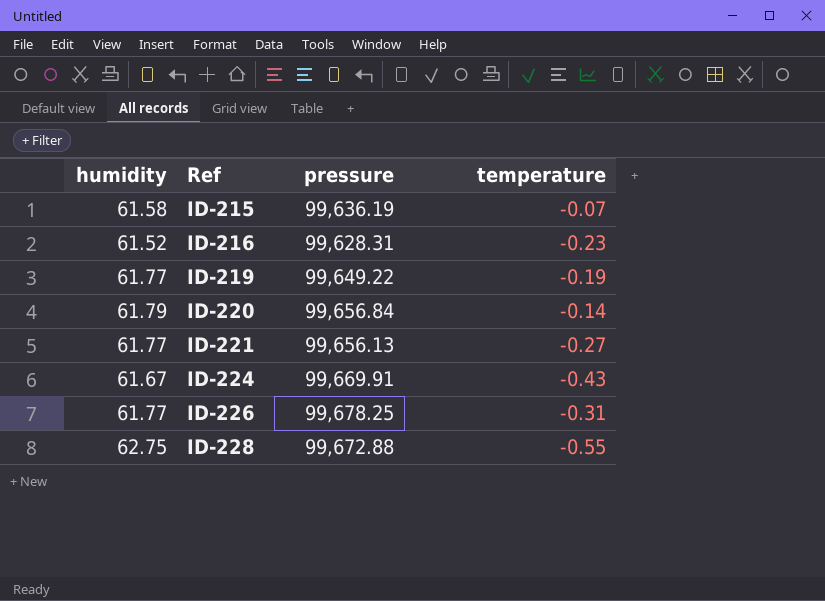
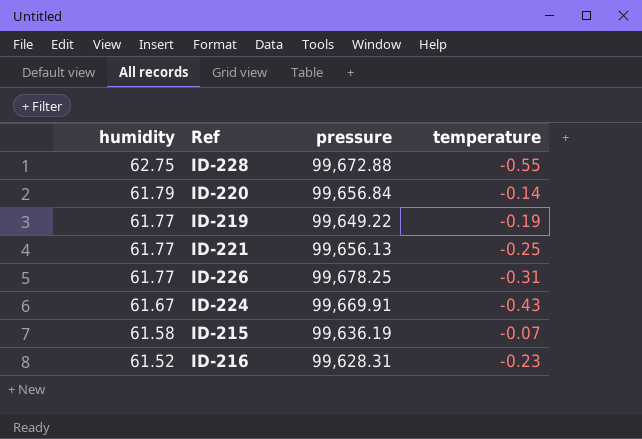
row order: Ref ascending -> humidity descending
ID-221 | temperature: -0.27 -> -0.25

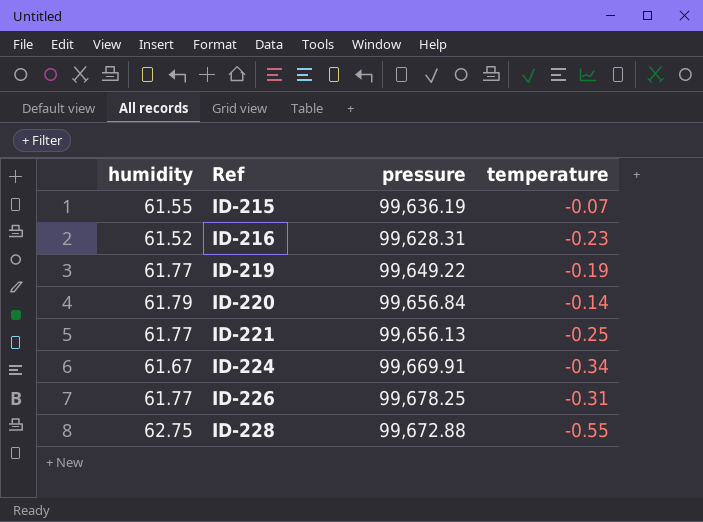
row order: humidity descending -> Ref ascending
ID-215 | humidity: 61.58 -> 61.55
ID-224 | temperature: -0.43 -> -0.34

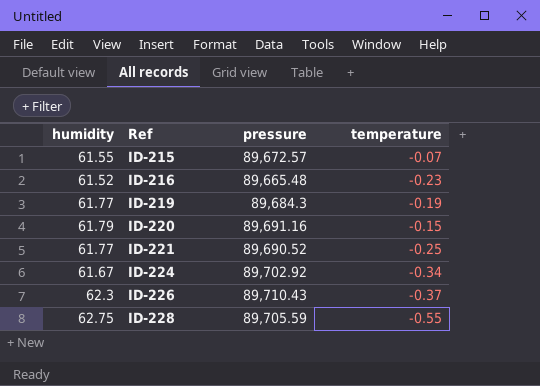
ID-215 | pressure: 99,636.19 -> 89,672.57
ID-216 | pressure: 99,628.31 -> 89,665.48
ID-219 | pressure: 99,649.22 -> 89,684.3
ID-220 | pressure: 99,656.84 -> 89,691.16
ID-220 | temperature: -0.14 -> -0.15
ID-221 | pressure: 99,656.13 -> 89,690.52
ID-224 | pressure: 99,669.91 -> 89,702.92
ID-226 | humidity: 61.77 -> 62.3
ID-226 | pressure: 99,678.25 -> 89,710.43
ID-226 | temperature: -0.31 -> -0.37
ID-228 | pressure: 99,672.88 -> 89,705.59

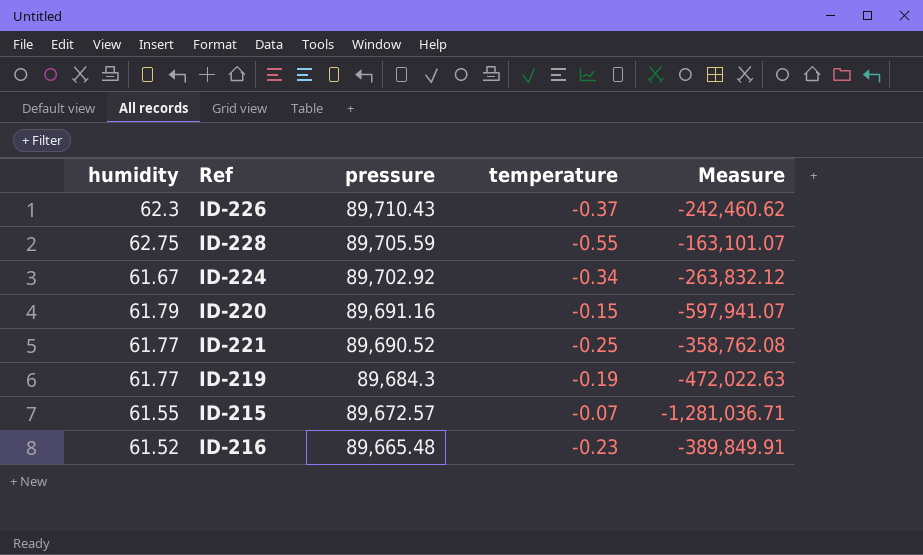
row order: Ref ascending -> pressure descending
column Measure | formula: none -> [pressure] / [temperature]

